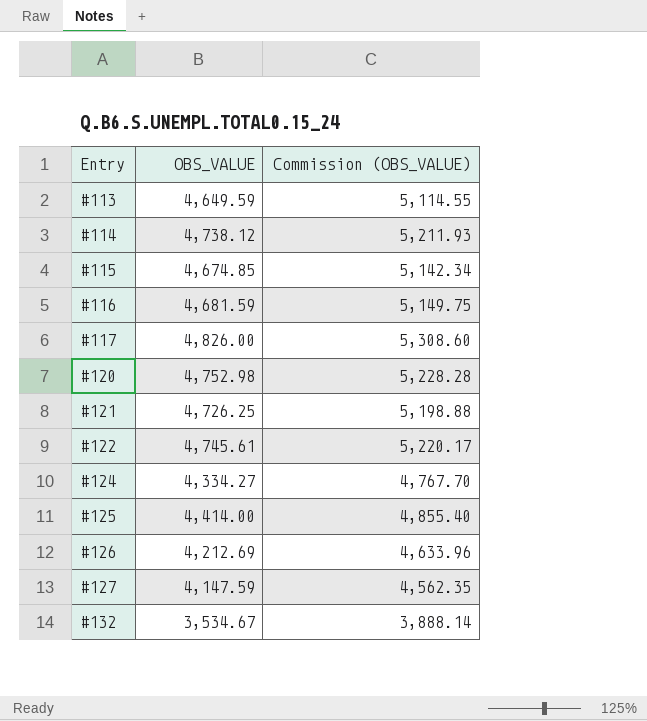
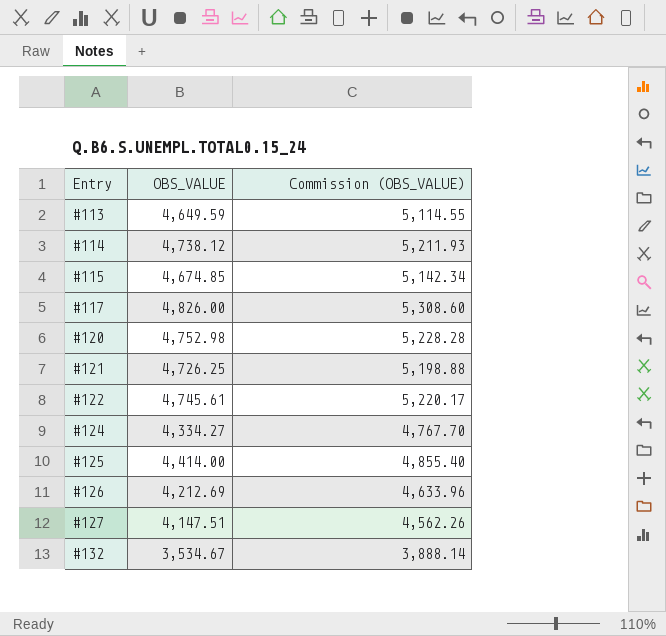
row #116: 4,681.59 | 5,149.75 -> none
#127 | OBS_VALUE: 4,147.59 -> 4,147.51
#127 | Commission (OBS_VALUE): 4,562.35 -> 4,562.26

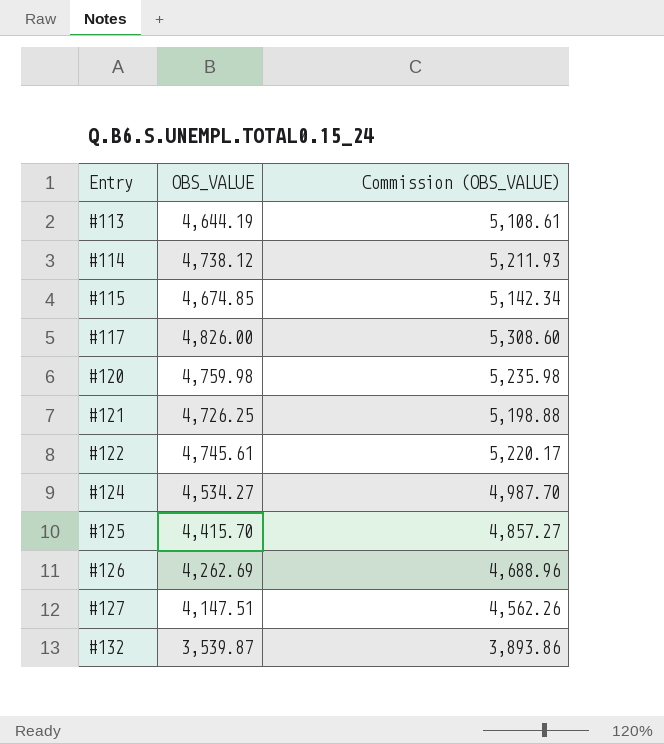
#113 | OBS_VALUE: 4,649.59 -> 4,644.19
#113 | Commission (OBS_VALUE): 5,114.55 -> 5,108.61
#120 | OBS_VALUE: 4,752.98 -> 4,759.98
#120 | Commission (OBS_VALUE): 5,228.28 -> 5,235.98
#124 | OBS_VALUE: 4,334.27 -> 4,534.27
#124 | Commission (OBS_VALUE): 4,767.70 -> 4,987.70
#125 | OBS_VALUE: 4,414.00 -> 4,415.70
#125 | Commission (OBS_VALUE): 4,855.40 -> 4,857.27
#126 | OBS_VALUE: 4,212.69 -> 4,262.69
#126 | Commission (OBS_VALUE): 4,633.96 -> 4,688.96
#132 | OBS_VALUE: 3,534.67 -> 3,539.87
#132 | Commission (OBS_VALUE): 3,888.14 -> 3,893.86

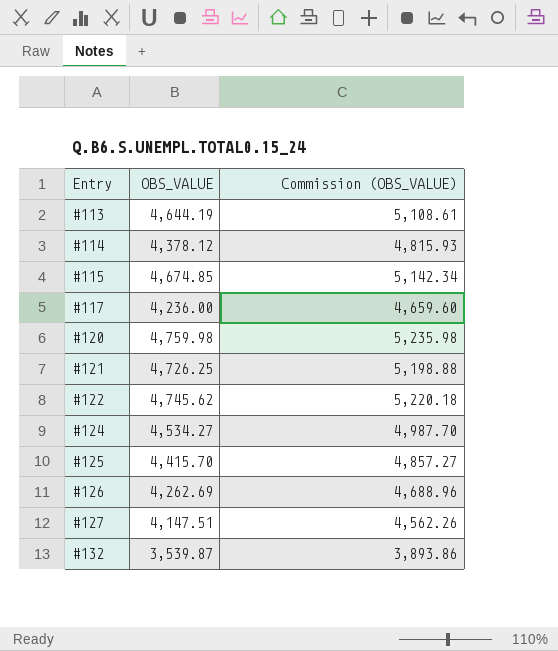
#114 | OBS_VALUE: 4,738.12 -> 4,378.12
#114 | Commission (OBS_VALUE): 5,211.93 -> 4,815.93
#117 | OBS_VALUE: 4,826.00 -> 4,236.00
#117 | Commission (OBS_VALUE): 5,308.60 -> 4,659.60
#122 | OBS_VALUE: 4,745.61 -> 4,745.62
#122 | Commission (OBS_VALUE): 5,220.17 -> 5,220.18

